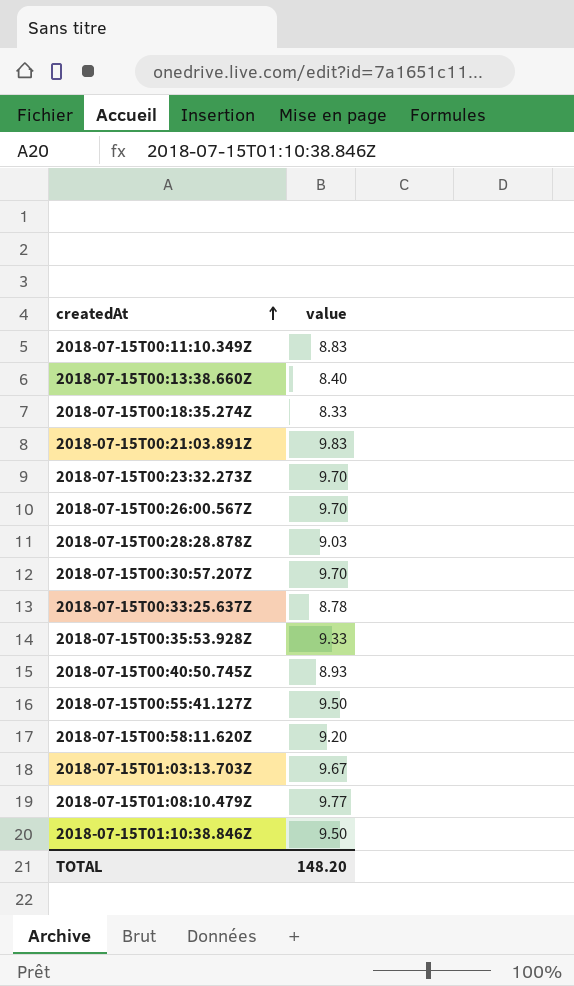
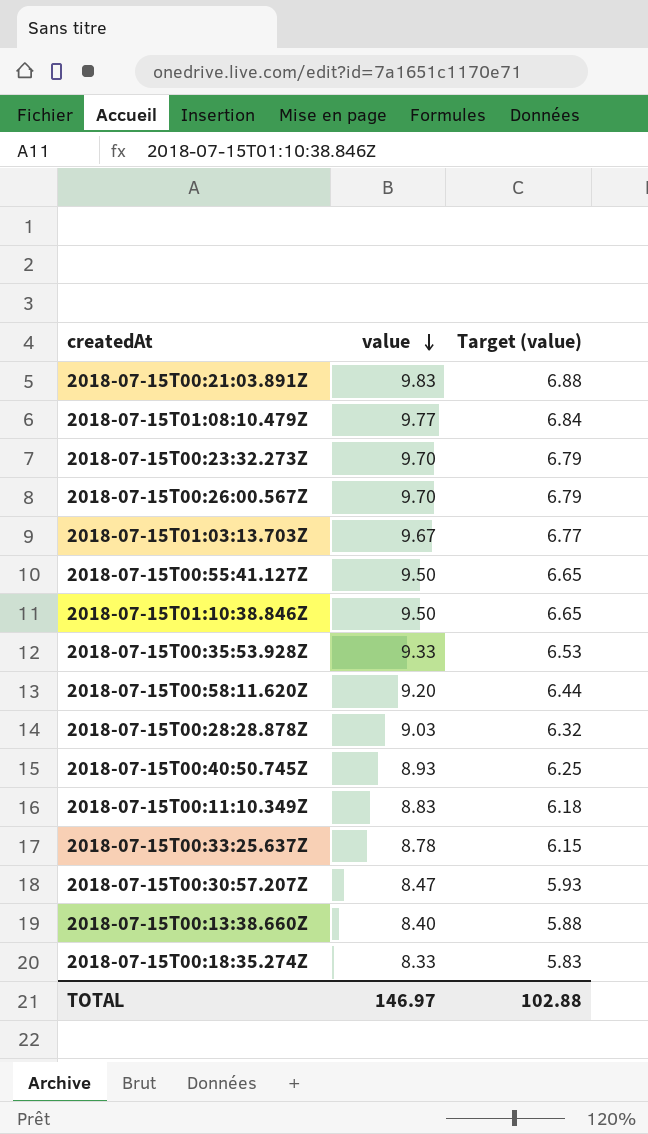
row order: createdAt ascending -> value descending
column Target (value) | formula: none -> [value] * 0.7
2018-07-15T00:30:57.207Z | value: 9.70 -> 8.47
TOTAL | value: 148.20 -> 146.97

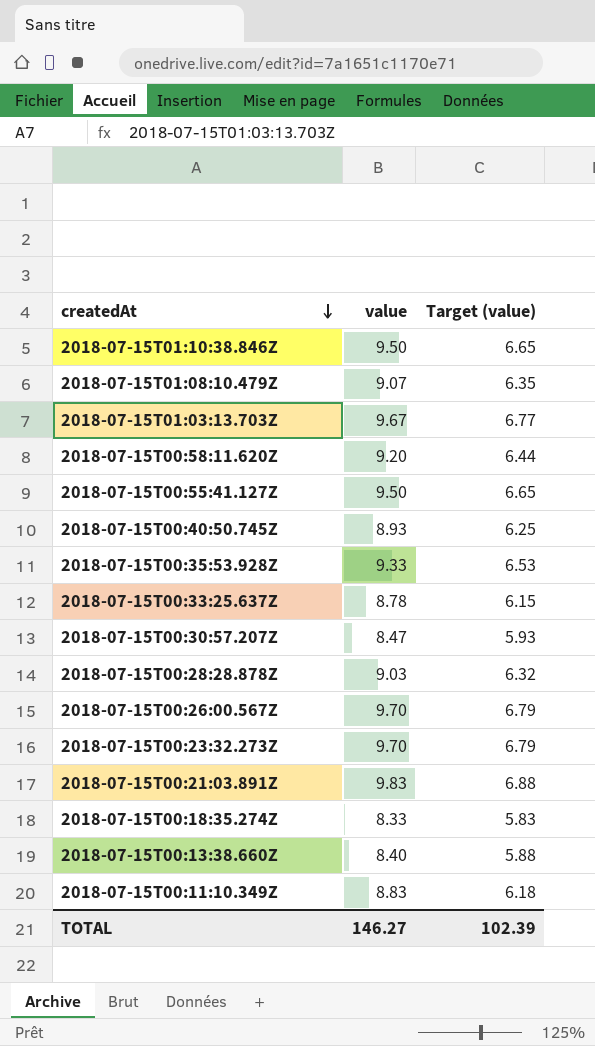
row order: value descending -> createdAt descending
2018-07-15T01:08:10.479Z | value: 9.77 -> 9.07
2018-07-15T01:08:10.479Z | Target (value): 6.84 -> 6.35
TOTAL | value: 146.97 -> 146.27
TOTAL | Target (value): 102.88 -> 102.39

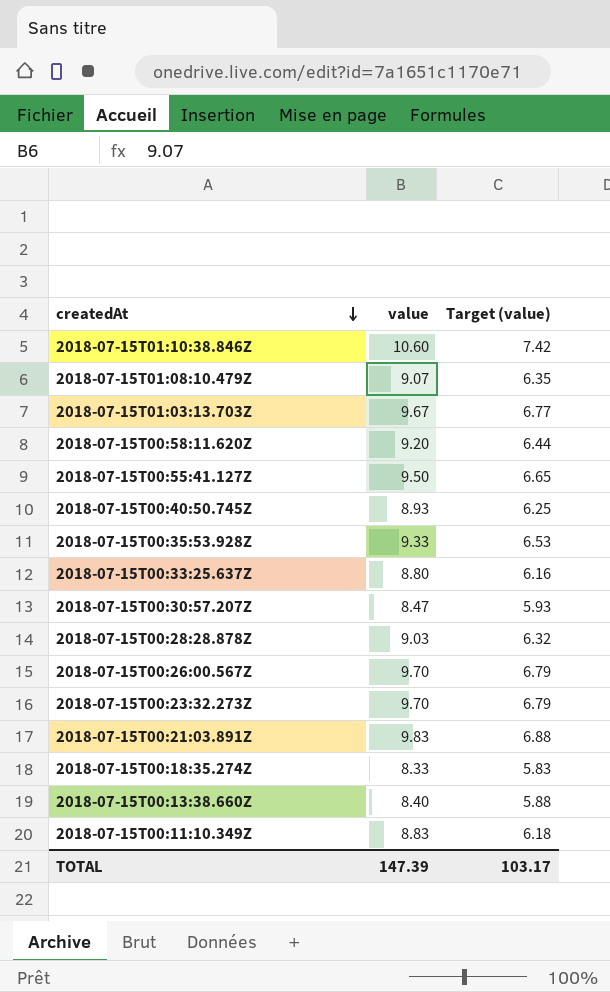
2018-07-15T01:10:38.846Z | value: 9.50 -> 10.60
2018-07-15T01:10:38.846Z | Target (value): 6.65 -> 7.42
2018-07-15T00:33:25.637Z | value: 8.78 -> 8.80
2018-07-15T00:33:25.637Z | Target (value): 6.15 -> 6.16
TOTAL | value: 146.27 -> 147.39
TOTAL | Target (value): 102.39 -> 103.17

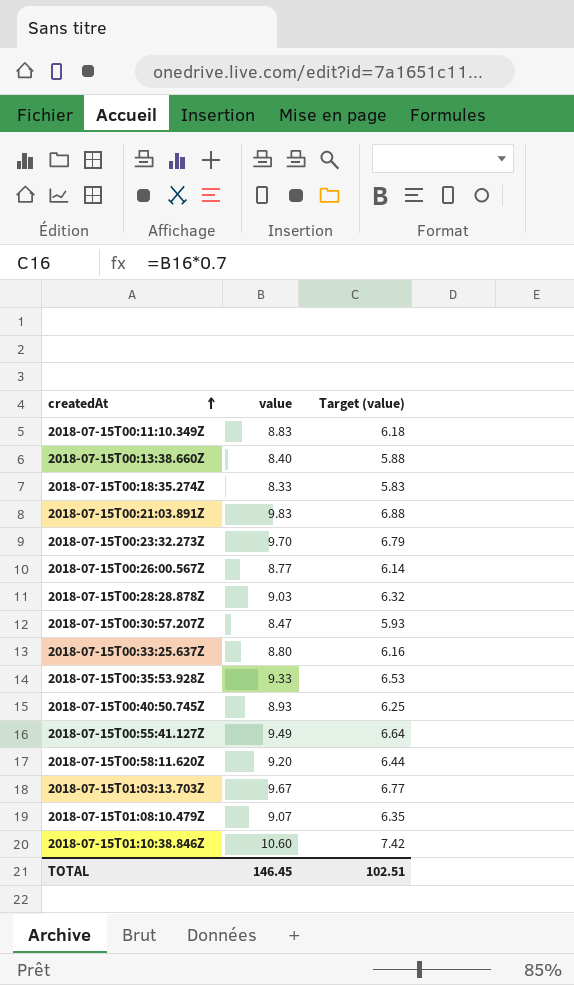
row order: createdAt descending -> createdAt ascending
2018-07-15T00:26:00.567Z | value: 9.70 -> 8.77
2018-07-15T00:26:00.567Z | Target (value): 6.79 -> 6.14
2018-07-15T00:55:41.127Z | value: 9.50 -> 9.49
2018-07-15T00:55:41.127Z | Target (value): 6.65 -> 6.64
TOTAL | value: 147.39 -> 146.45
TOTAL | Target (value): 103.17 -> 102.51

